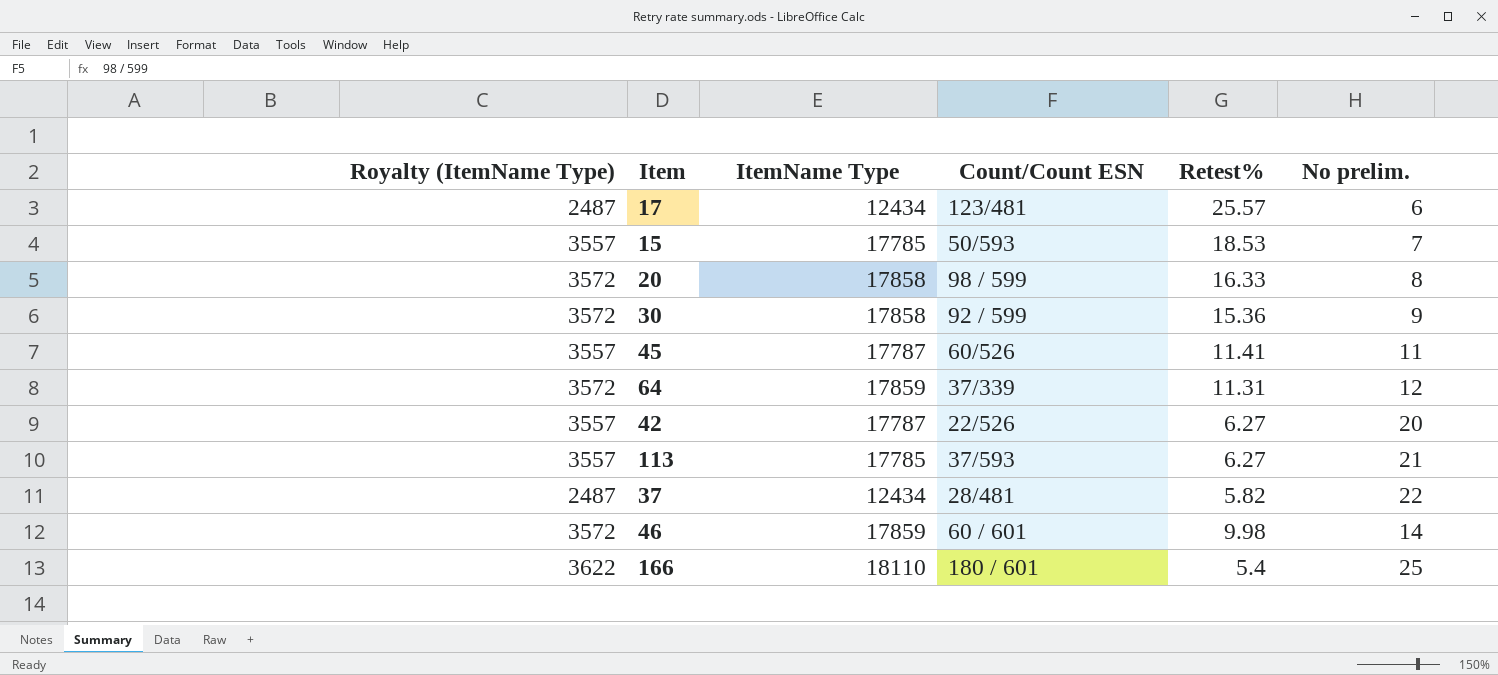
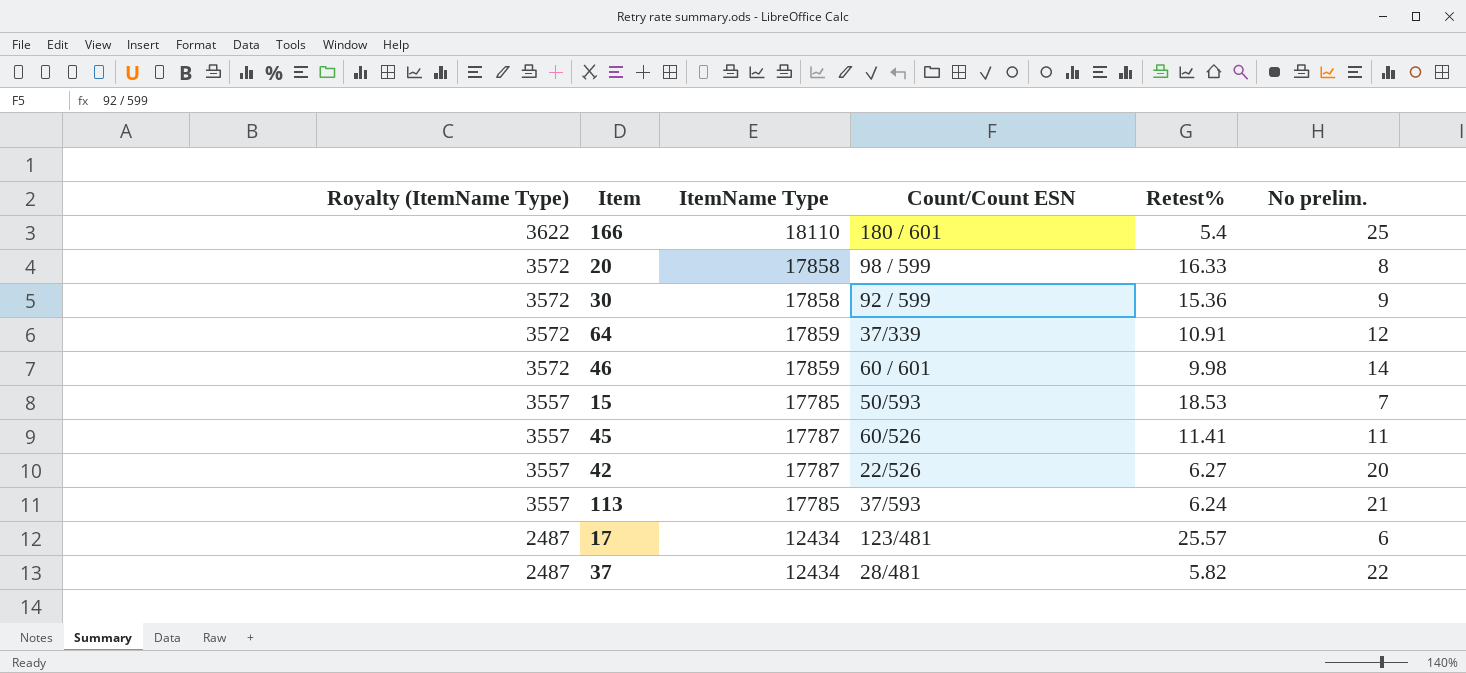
row order: none -> Royalty (ItemName Type) descending
64 | Retest%: 11.31 -> 10.91
113 | Retest%: 6.27 -> 6.24

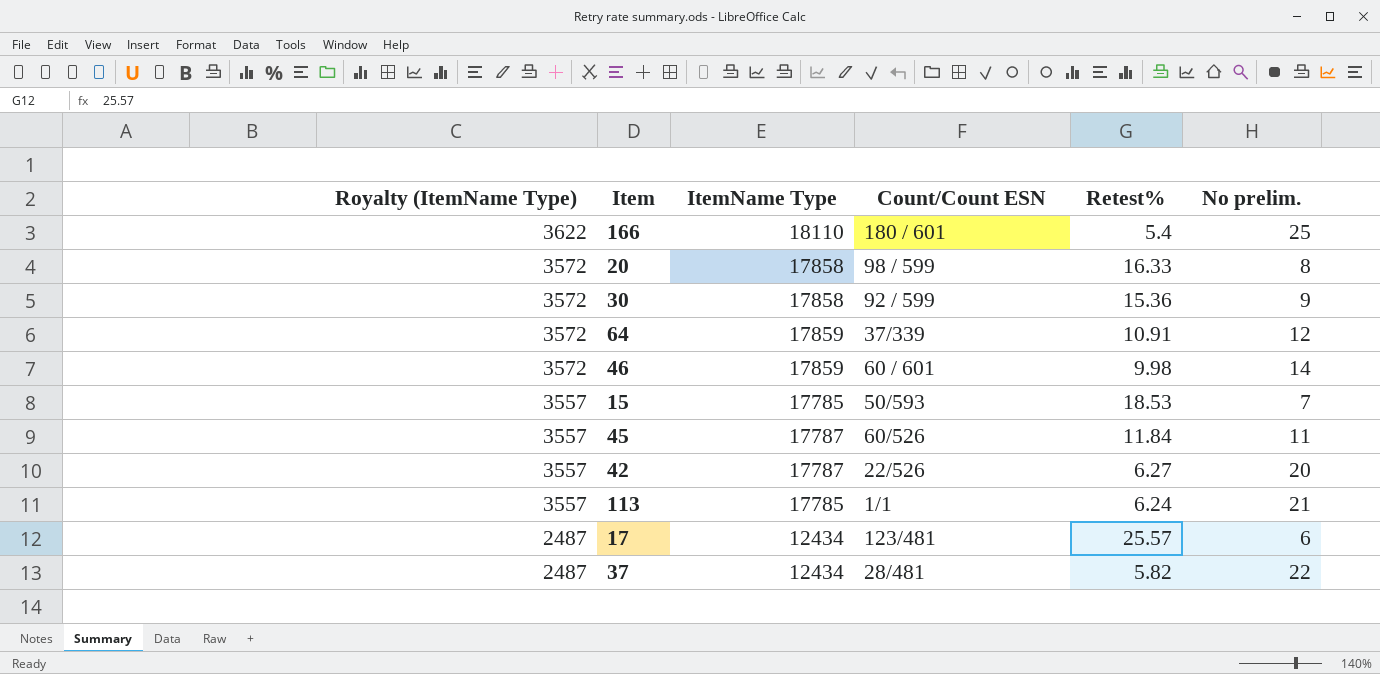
45 | Retest%: 11.41 -> 11.84
113 | Count/Count ESN: 37/593 -> 1/1

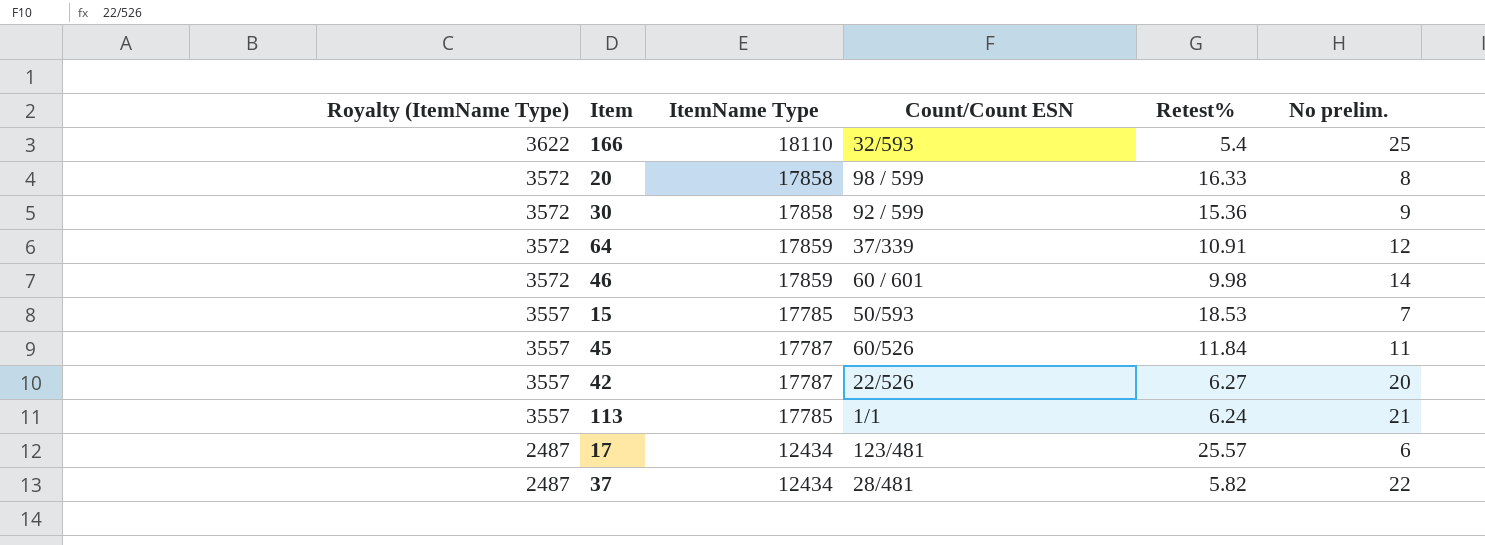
166 | Count/Count ESN: 180 / 601 -> 32/593

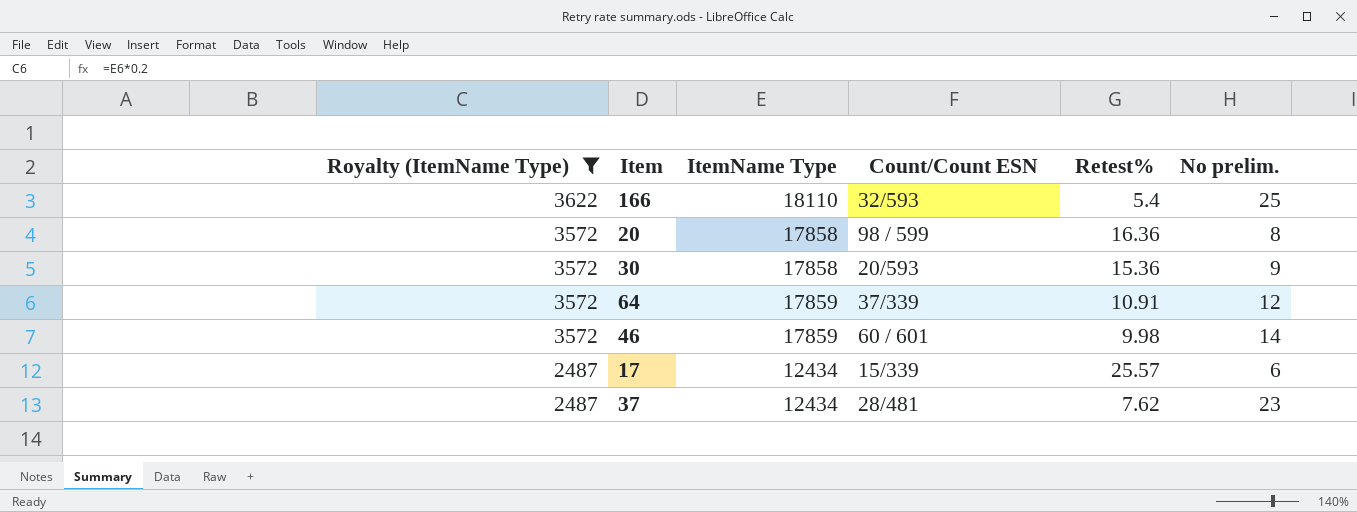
filter: none -> Royalty (ItemName Type) != 3557
20 | Retest%: 16.33 -> 16.36
30 | Count/Count ESN: 92 / 599 -> 20/593
17 | Count/Count ESN: 123/481 -> 15/339
37 | Retest%: 5.82 -> 7.62
37 | No prelim.: 22 -> 23

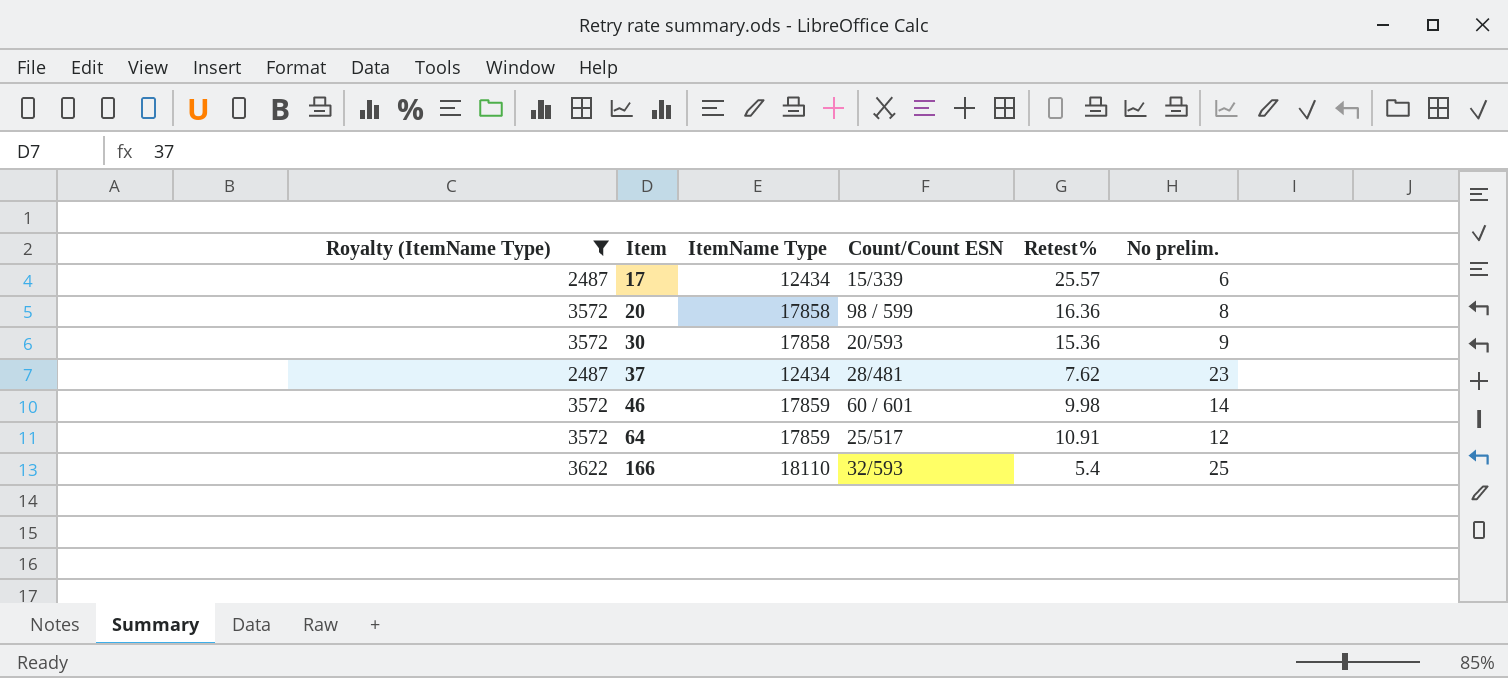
row order: Royalty (ItemName Type) descending -> Item ascending
64 | Count/Count ESN: 37/339 -> 25/517

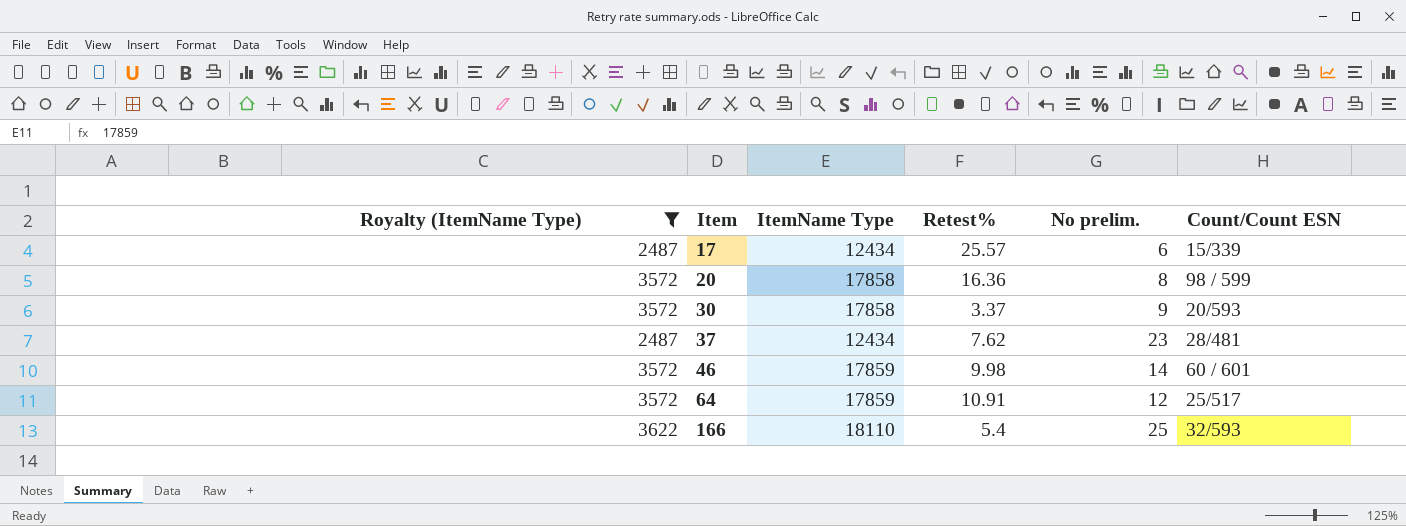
column Count/Count ESN | position: 4 -> 6
30 | Retest%: 15.36 -> 3.37

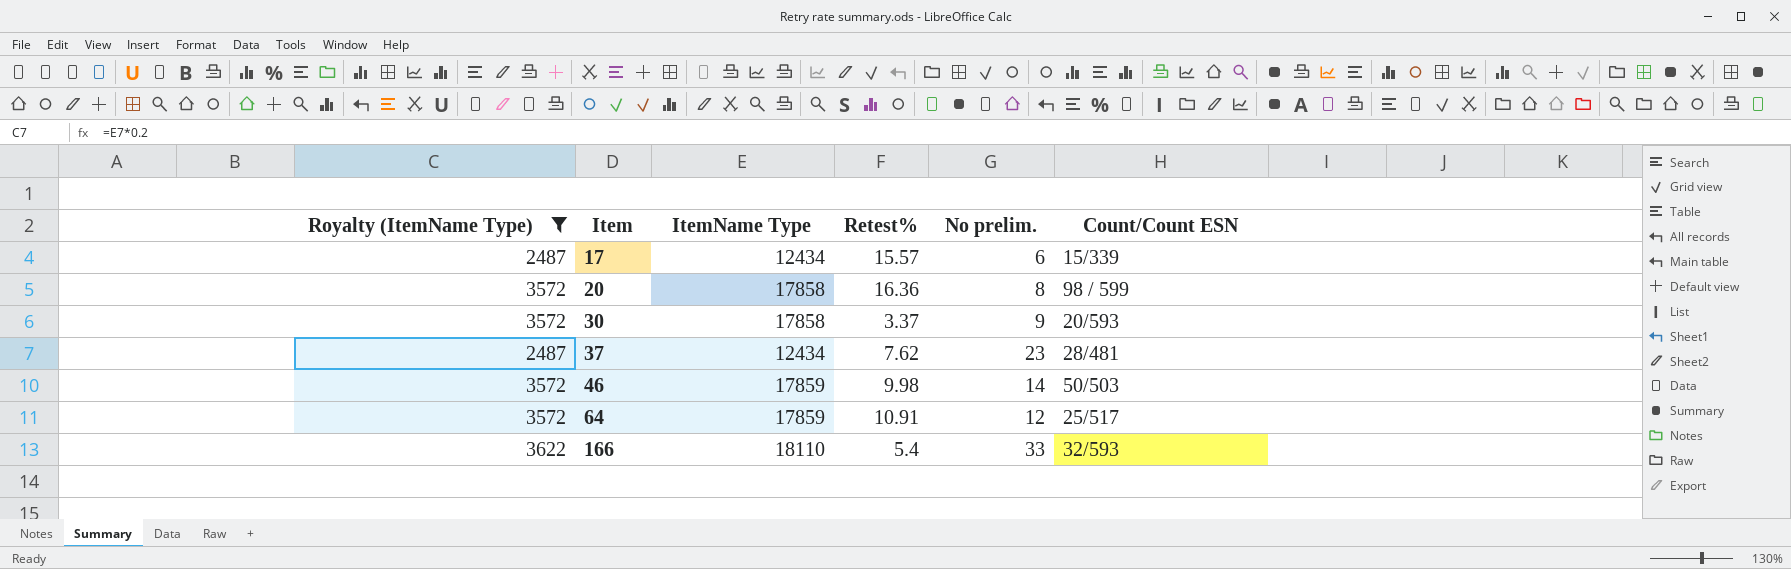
17 | Retest%: 25.57 -> 15.57
46 | Count/Count ESN: 60 / 601 -> 50/503
166 | No prelim.: 25 -> 33

